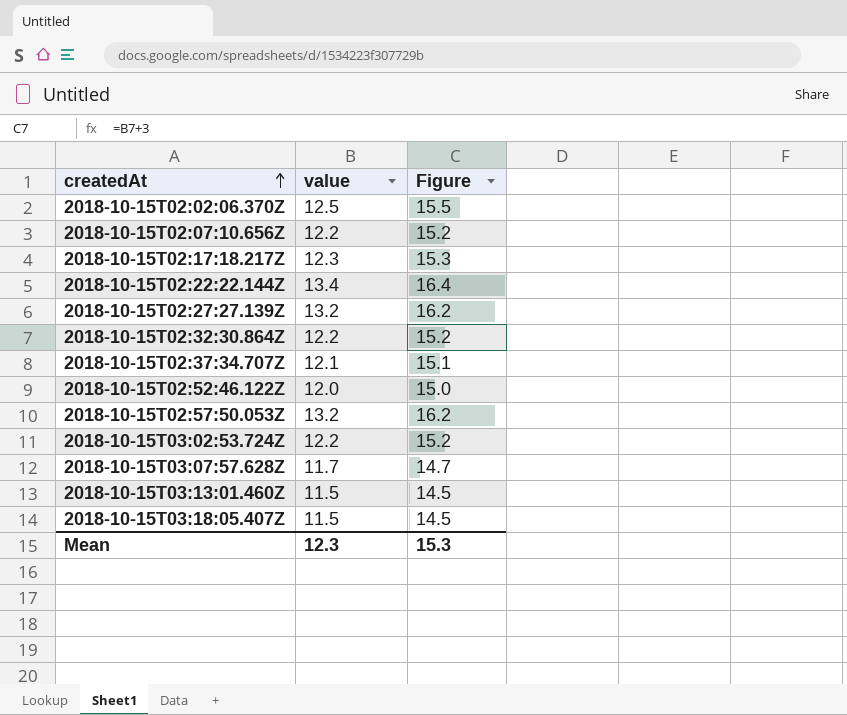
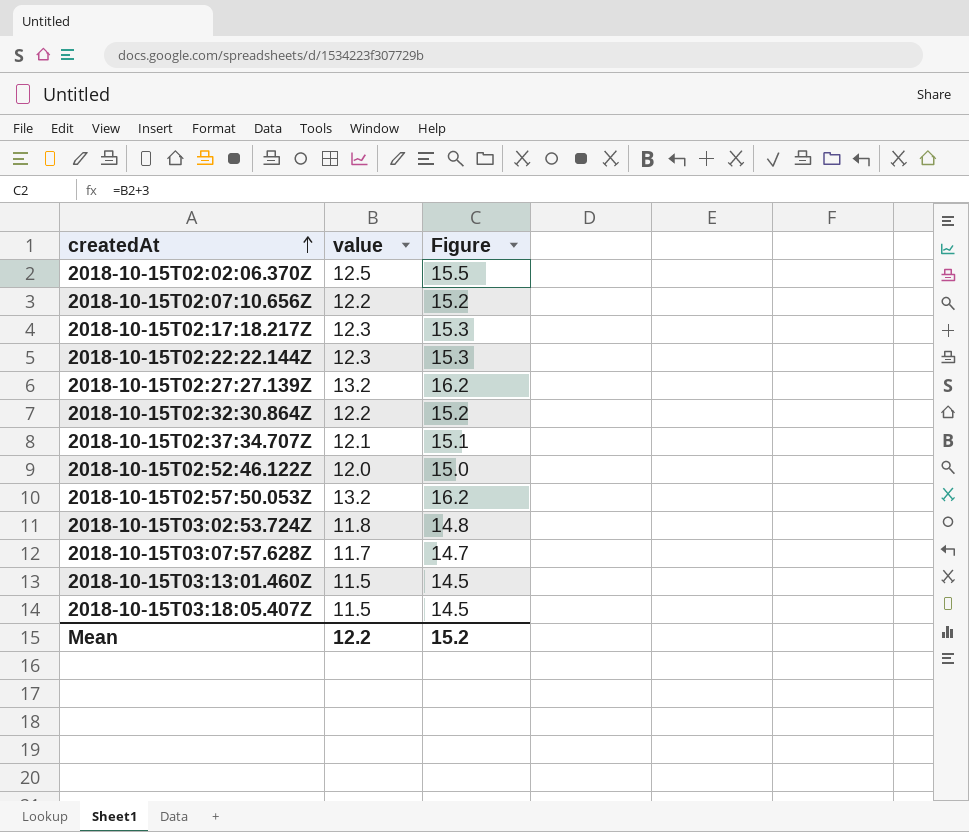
2018-10-15T02:22:22.144Z | value: 13.4 -> 12.3
2018-10-15T02:22:22.144Z | Figure: 16.4 -> 15.3
2018-10-15T03:02:53.724Z | value: 12.2 -> 11.8
2018-10-15T03:02:53.724Z | Figure: 15.2 -> 14.8
Mean | value: 12.3 -> 12.2
Mean | Figure: 15.3 -> 15.2

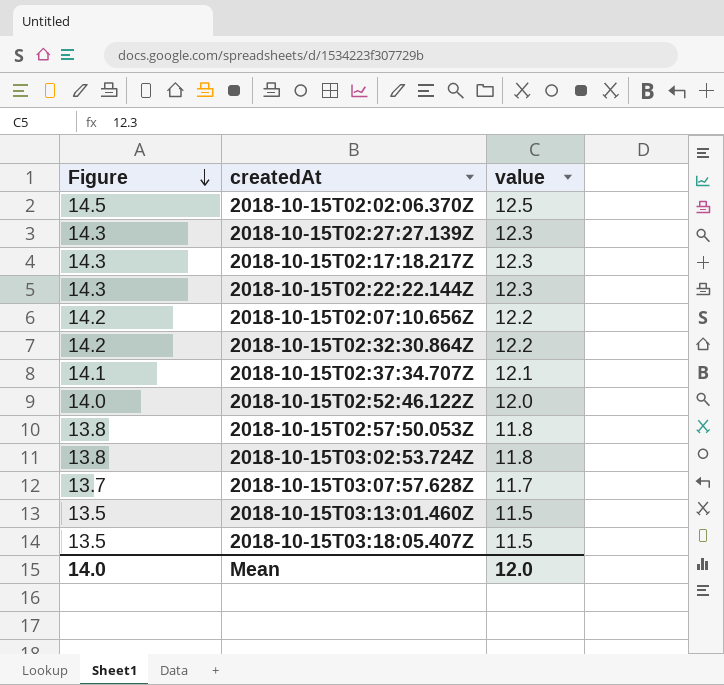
row order: createdAt ascending -> Figure descending
column Figure | formula: [value] + 3 -> [value] + 2
column Figure | position: 3 -> 1
2018-10-15T02:27:27.139Z | value: 13.2 -> 12.3
2018-10-15T02:57:50.053Z | value: 13.2 -> 11.8
Mean | Figure: 15.2 -> 14.0
Mean | value: 12.2 -> 12.0

